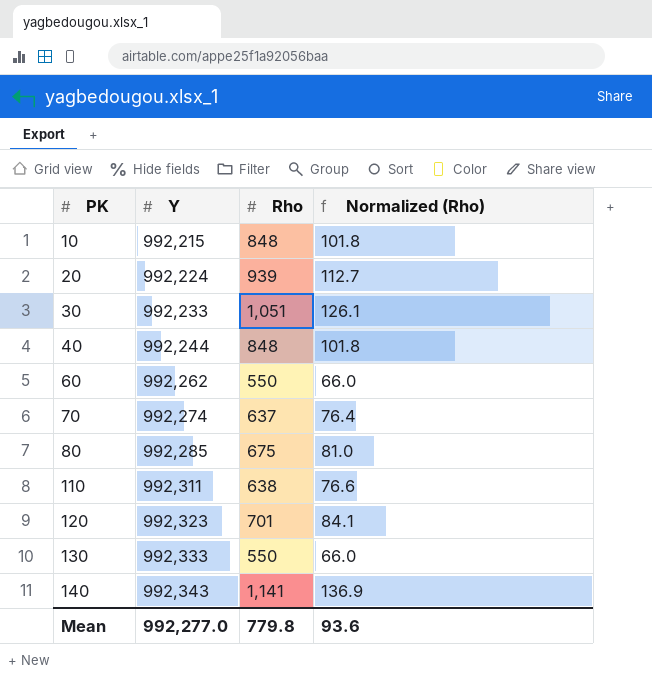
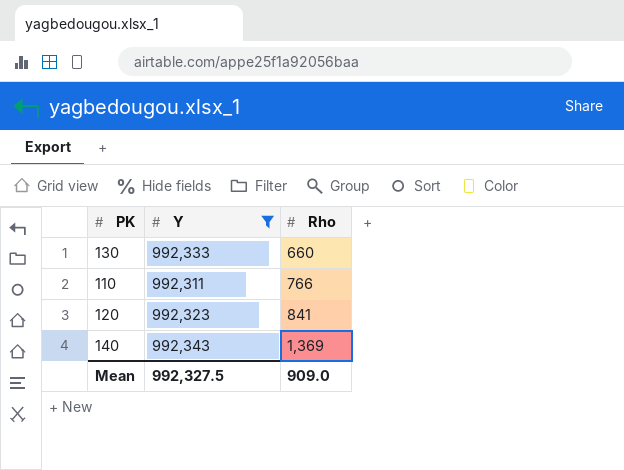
filter: none -> Y >= 992,311
row order: PK ascending -> Rho ascending
column Normalized (Rho) | formula: [Rho] * 0.12 -> none
130 | Rho: 550 -> 660
110 | Rho: 638 -> 766
120 | Rho: 701 -> 841
140 | Rho: 1,141 -> 1,369
Mean | Y: 992,277.0 -> 992,327.5
Mean | Rho: 779.8 -> 909.0

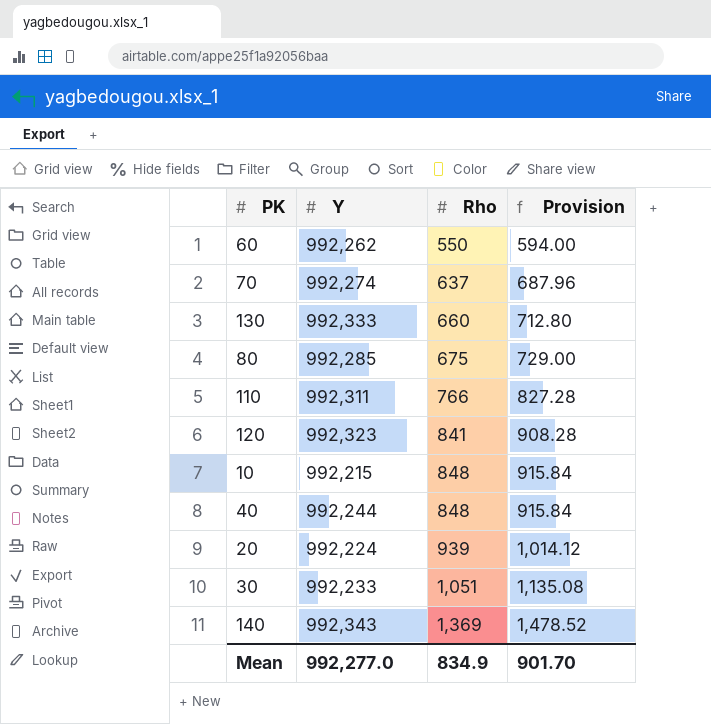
filter: Y >= 992,311 -> none
column Provision | formula: none -> [Rho] * 1.08
Mean | Y: 992,327.5 -> 992,277.0
Mean | Rho: 909.0 -> 834.9

